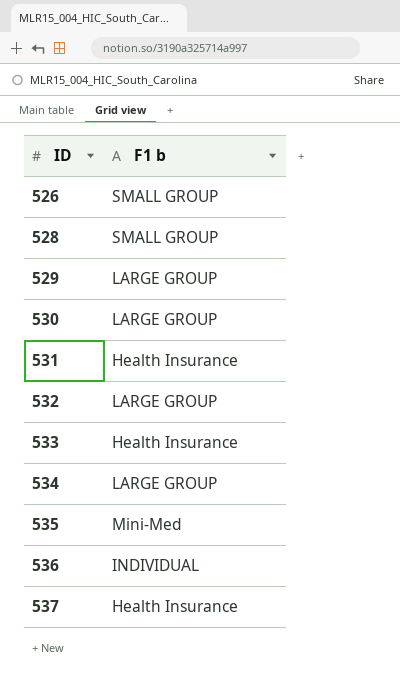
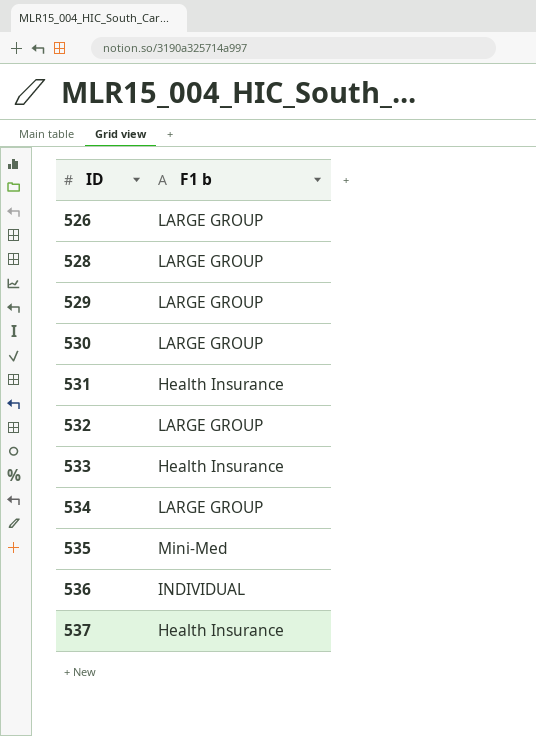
526 | F1 b: SMALL GROUP -> LARGE GROUP
528 | F1 b: SMALL GROUP -> LARGE GROUP

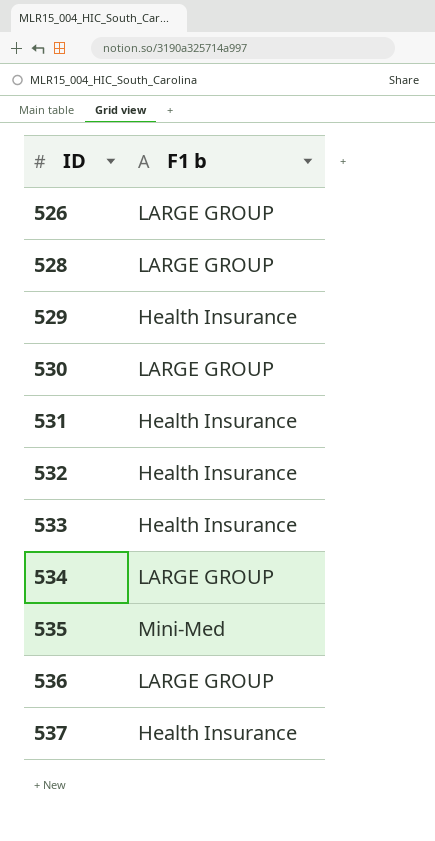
529 | F1 b: LARGE GROUP -> Health Insurance
532 | F1 b: LARGE GROUP -> Health Insurance
536 | F1 b: INDIVIDUAL -> LARGE GROUP

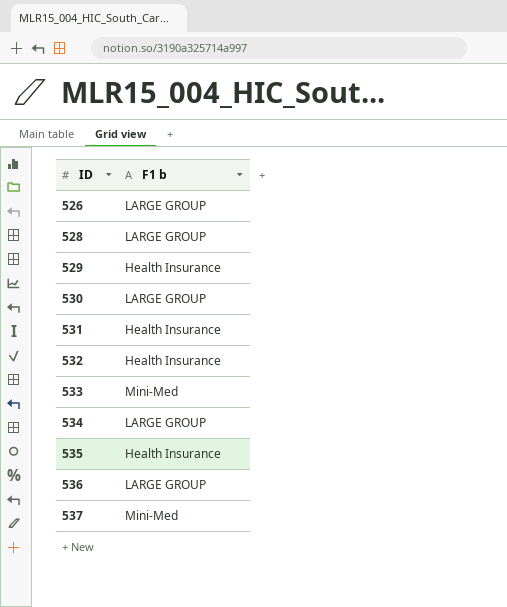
533 | F1 b: Health Insurance -> Mini-Med
535 | F1 b: Mini-Med -> Health Insurance
537 | F1 b: Health Insurance -> Mini-Med

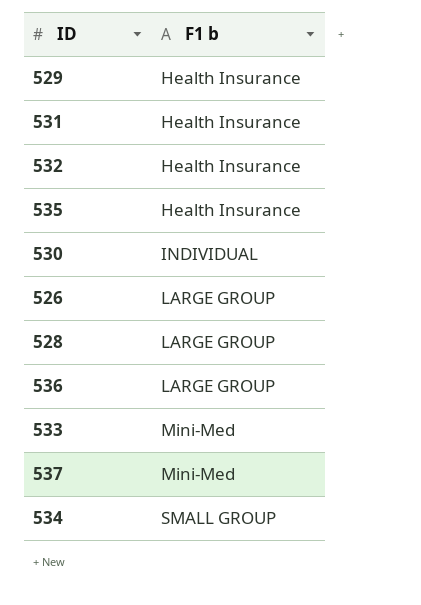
row order: ID ascending -> F1 b ascending
530 | F1 b: LARGE GROUP -> INDIVIDUAL
534 | F1 b: LARGE GROUP -> SMALL GROUP

